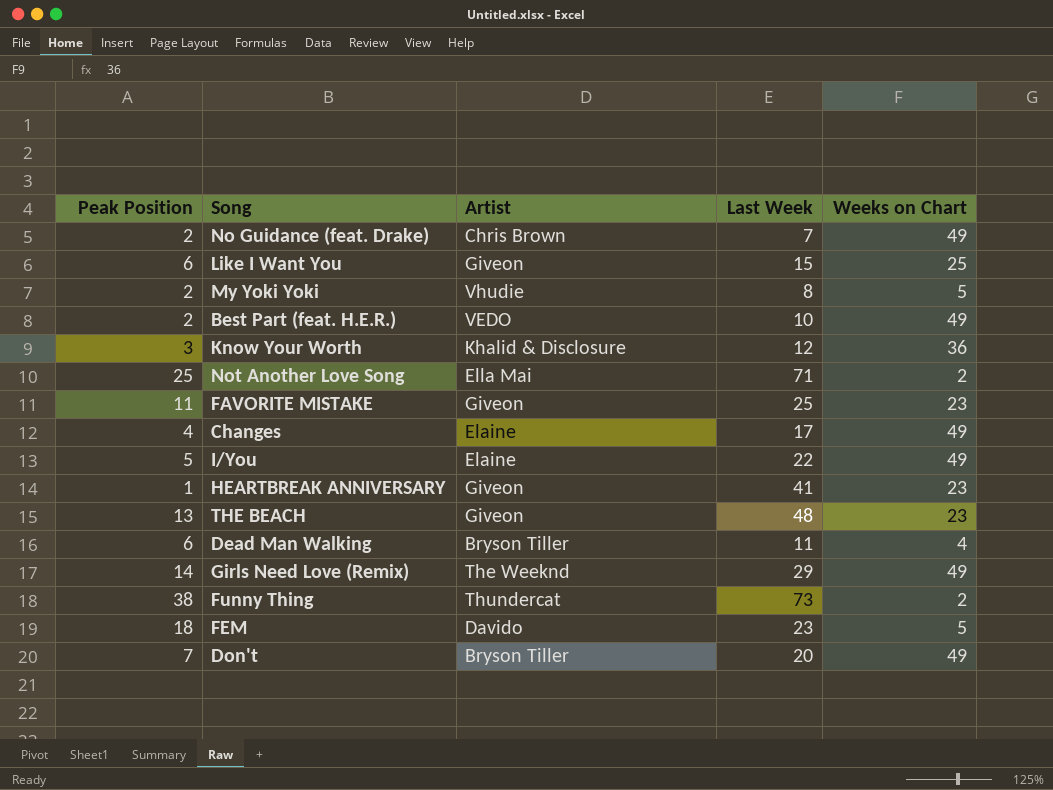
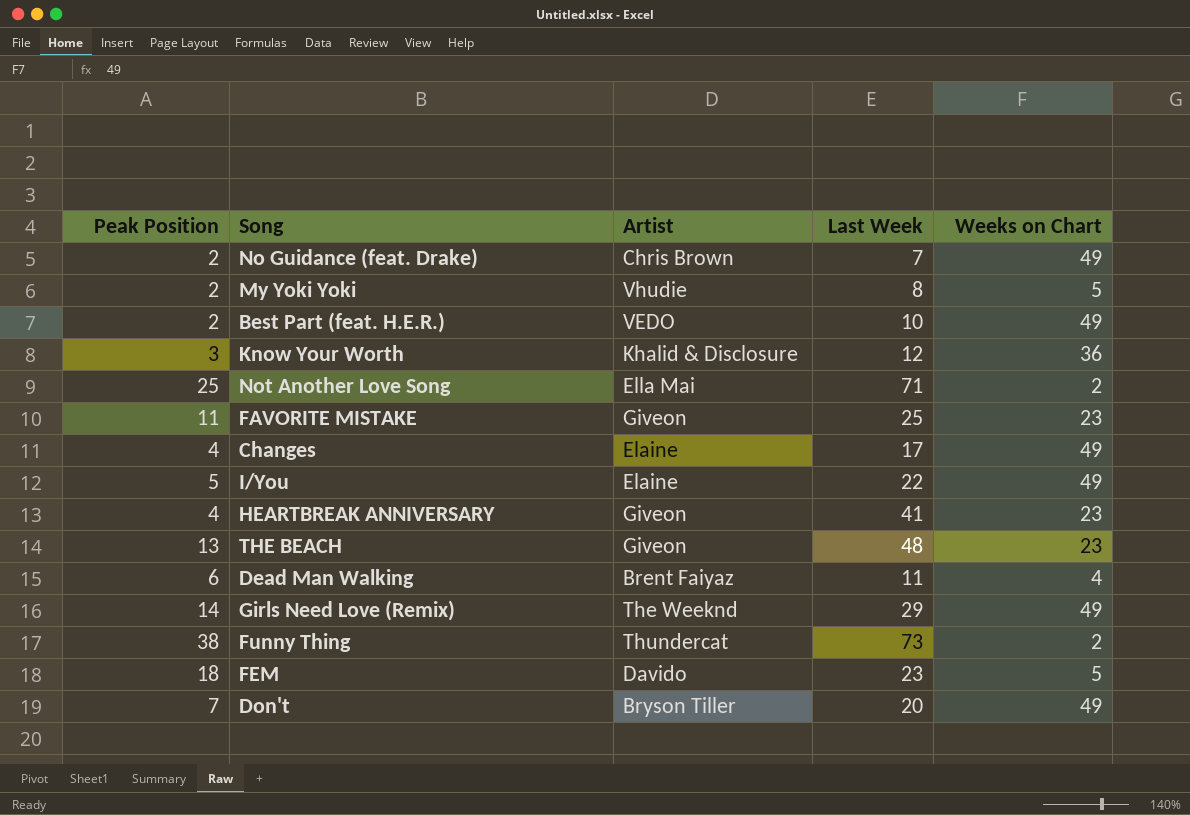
row Like I Want You: 6 | Giveon | 15 | 25 -> none
HEARTBREAK ANNIVERSARY | Peak Position: 1 -> 4
Dead Man Walking | Artist: Bryson Tiller -> Brent Faiyaz

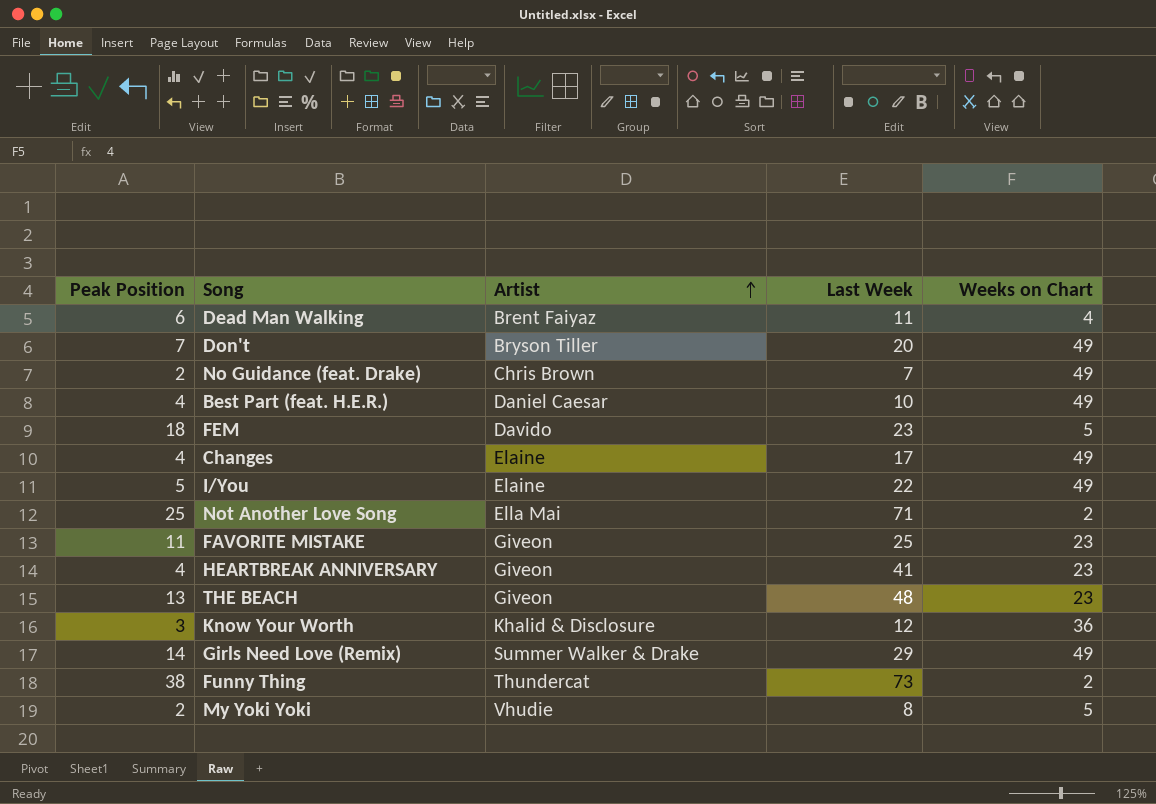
row order: none -> Artist ascending
Best Part (feat. H.E.R.) | Peak Position: 2 -> 4
Best Part (feat. H.E.R.) | Artist: VEDO -> Daniel Caesar
Girls Need Love (Remix) | Artist: The Weeknd -> Summer Walker & Drake

